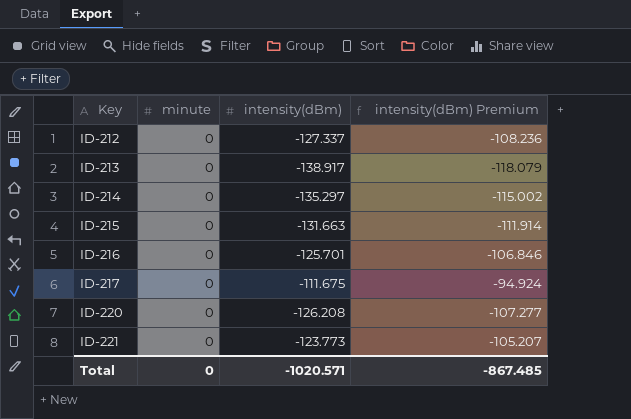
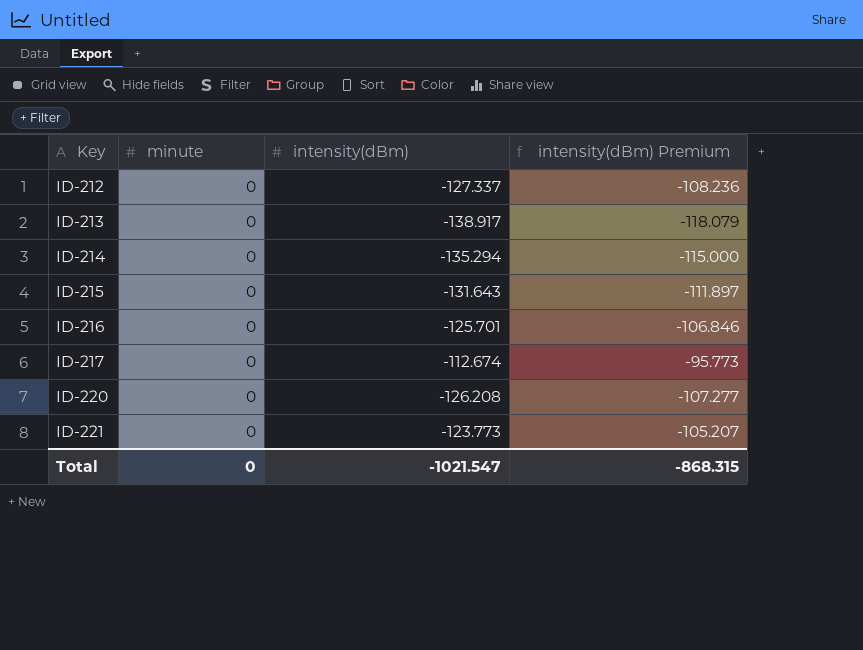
ID-214 | intensity(dBm): -135.297 -> -135.294
ID-214 | intensity(dBm) Premium: -115.002 -> -115.000
ID-215 | intensity(dBm): -131.663 -> -131.643
ID-215 | intensity(dBm) Premium: -111.914 -> -111.897
ID-217 | intensity(dBm): -111.675 -> -112.674
ID-217 | intensity(dBm) Premium: -94.924 -> -95.773
Total | intensity(dBm): -1020.571 -> -1021.547
Total | intensity(dBm) Premium: -867.485 -> -868.315

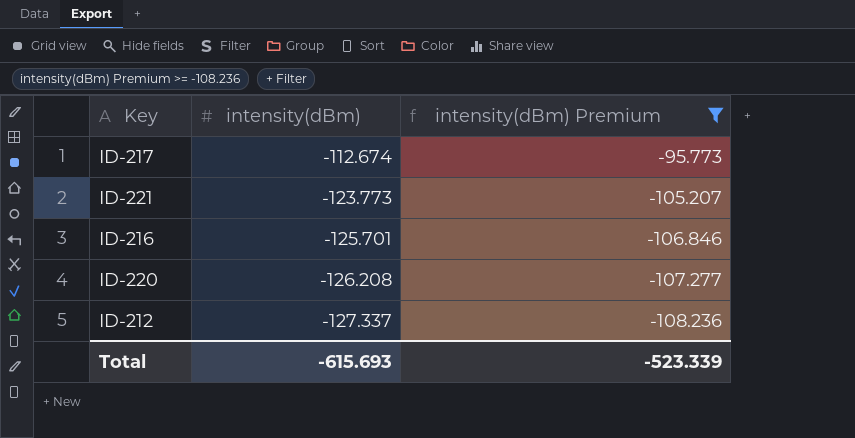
filter: none -> intensity(dBm) Premium >= -108.236
row order: Key ascending -> intensity(dBm) descending
column minute | position: 2 -> none
Total | intensity(dBm): -1021.547 -> -615.693
Total | intensity(dBm) Premium: -868.315 -> -523.339

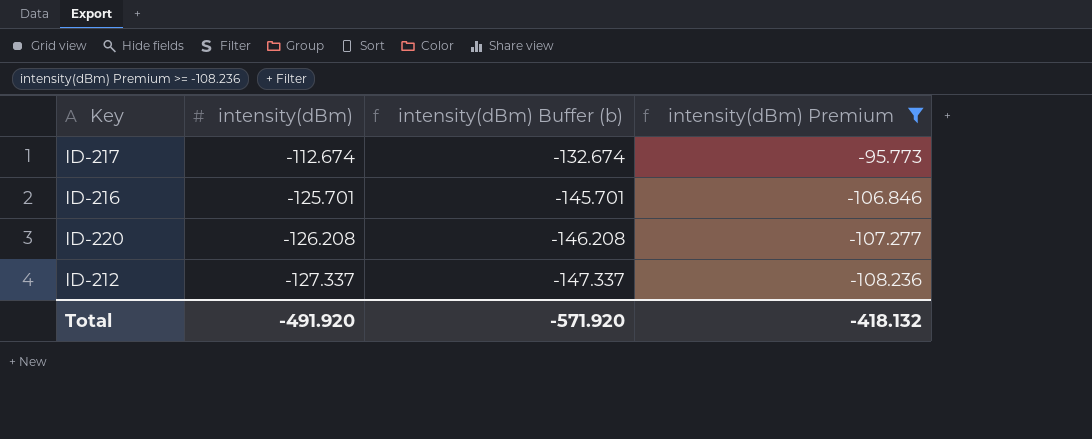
column intensity(dBm) Buffer (b) | formula: none -> [intensity(dBm)] - 20
row ID-221: -123.773 | -105.207 -> none
Total | intensity(dBm): -615.693 -> -491.920
Total | intensity(dBm) Premium: -523.339 -> -418.132

